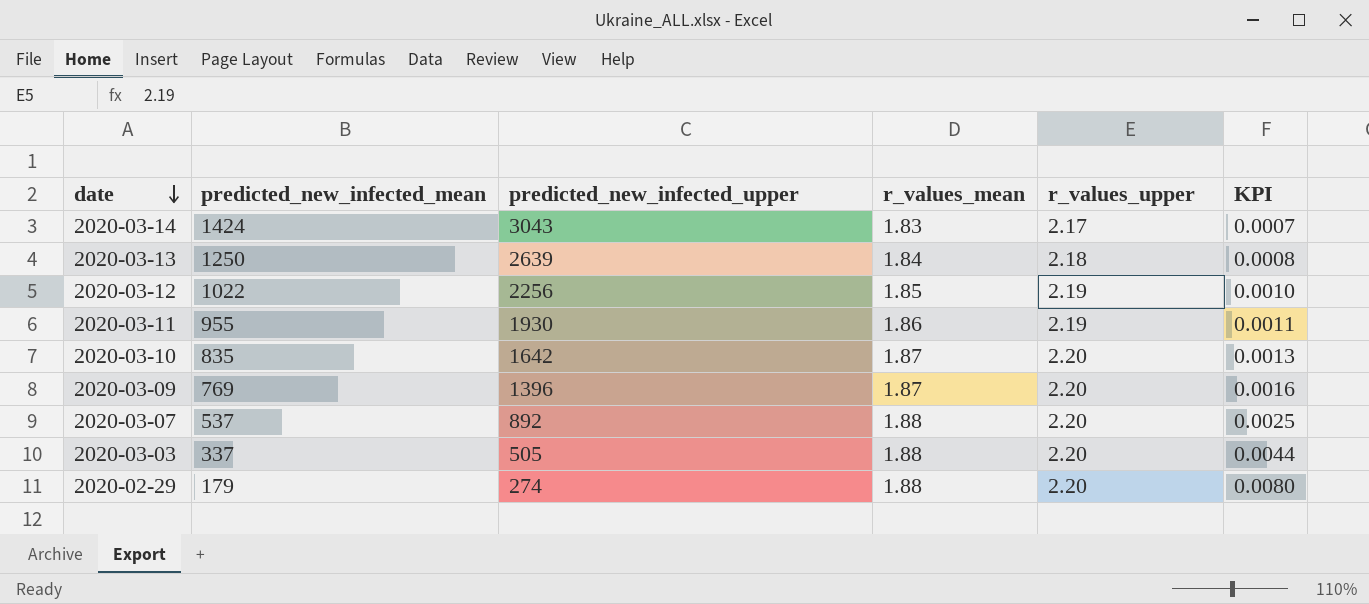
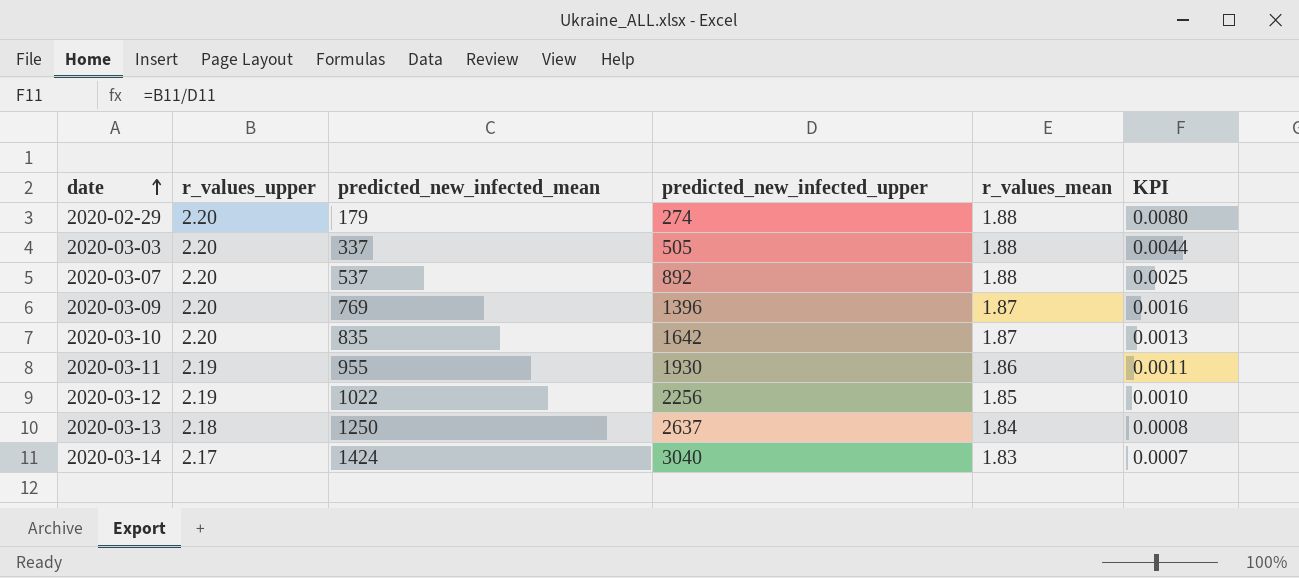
row order: date descending -> date ascending
column r_values_upper | position: 5 -> 2
2020-03-13 | predicted_new_infected_upper: 2639 -> 2637
2020-03-14 | predicted_new_infected_upper: 3043 -> 3040

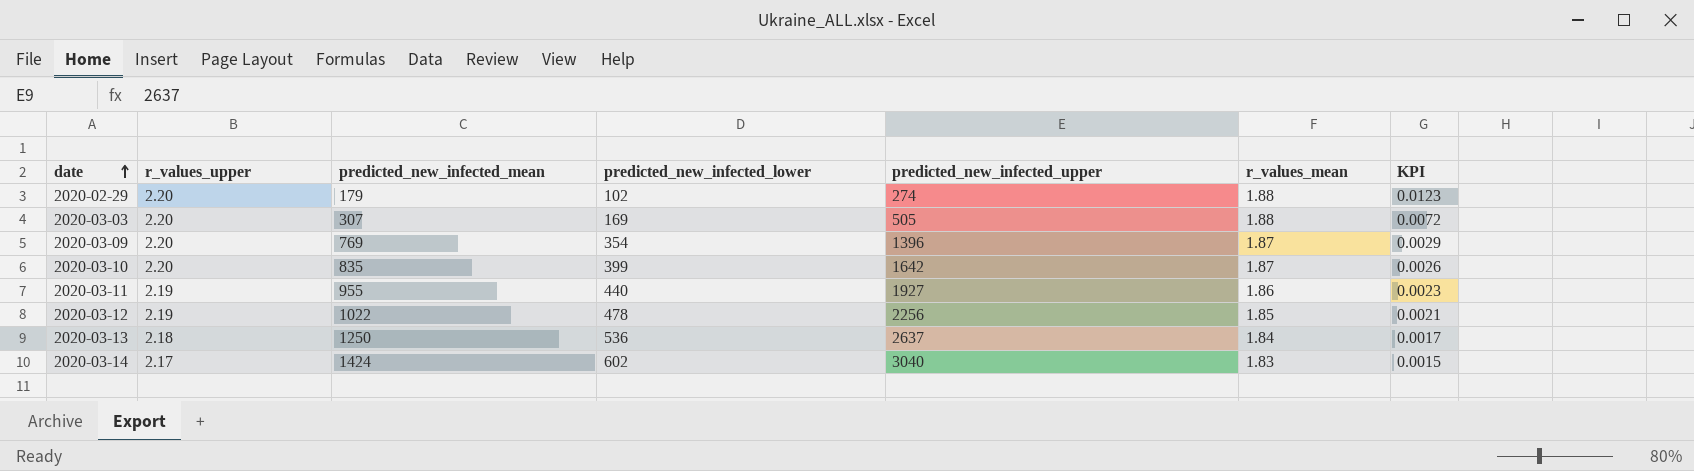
column predicted_new_infected_lower | position: none -> 4
column KPI | formula: [r_values_upper] / [predicted_new_infected_upper] -> [r_values_upper] / [predicted_new_infected_mean]
row 2020-03-07: 2.20 | 537 | 892 | 1.88 | 0.0025 -> none
2020-03-03 | predicted_new_infected_mean: 337 -> 307
2020-03-11 | predicted_new_infected_upper: 1930 -> 1927

